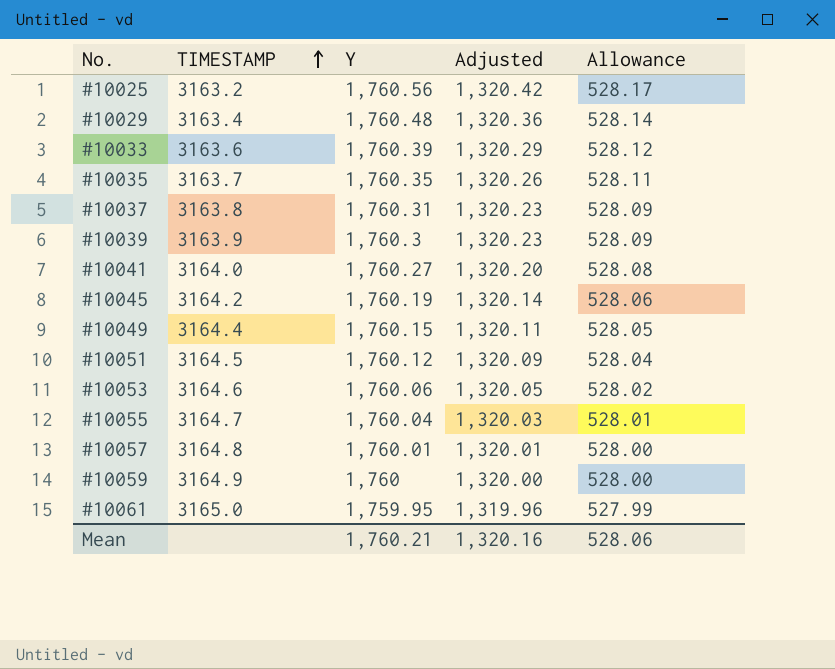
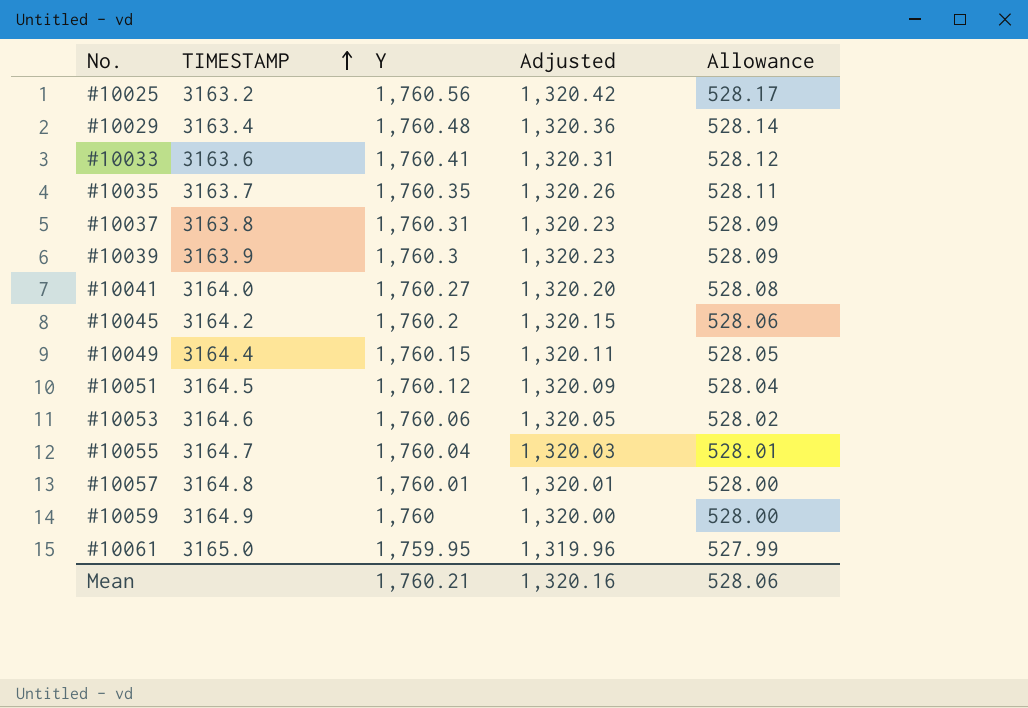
#10033 | Y: 1,760.39 -> 1,760.41
#10033 | Adjusted: 1,320.29 -> 1,320.31
#10045 | Y: 1,760.19 -> 1,760.2
#10045 | Adjusted: 1,320.14 -> 1,320.15

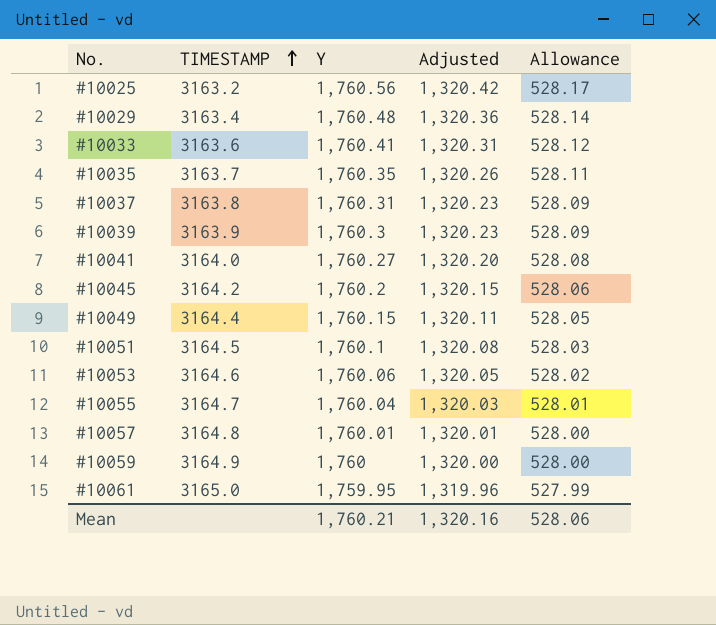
#10051 | Y: 1,760.12 -> 1,760.1
#10051 | Adjusted: 1,320.09 -> 1,320.08
#10051 | Allowance: 528.04 -> 528.03

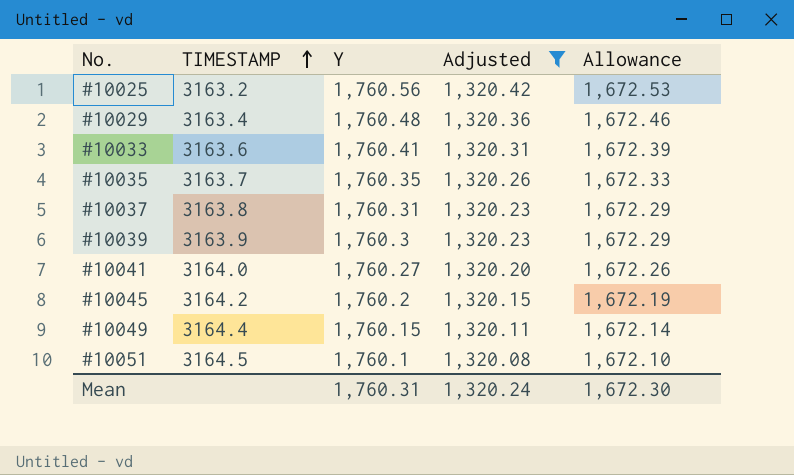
filter: none -> Adjusted >= 1,320.08
column Allowance | formula: [Y] * 0.3 -> [Y] * 0.95
Mean | Y: 1,760.21 -> 1,760.31
Mean | Adjusted: 1,320.16 -> 1,320.24
Mean | Allowance: 528.06 -> 1,672.30

